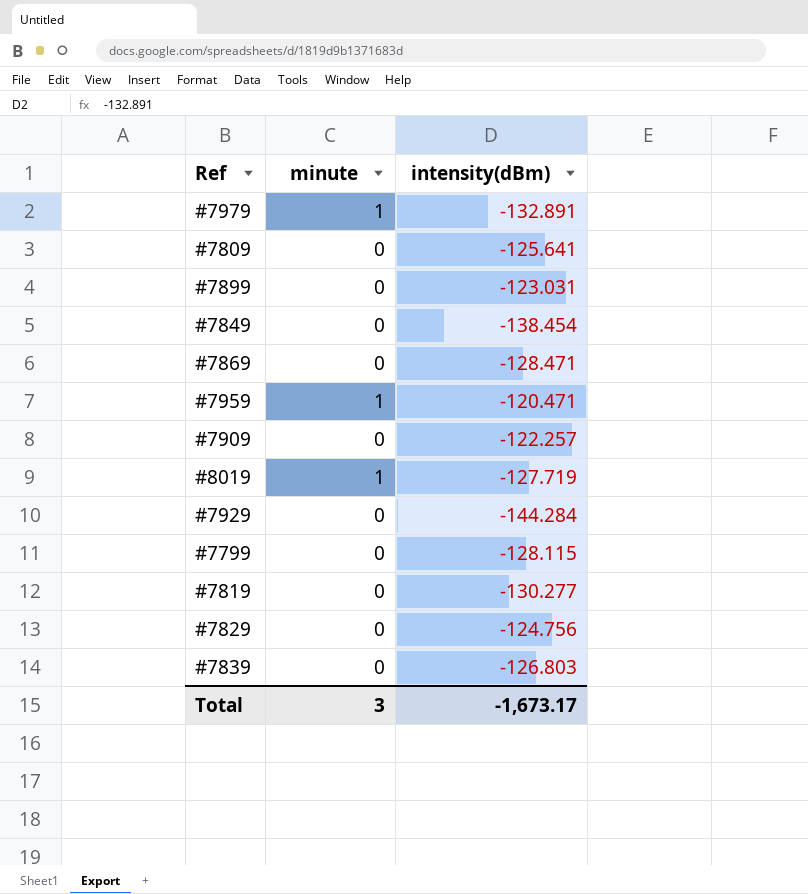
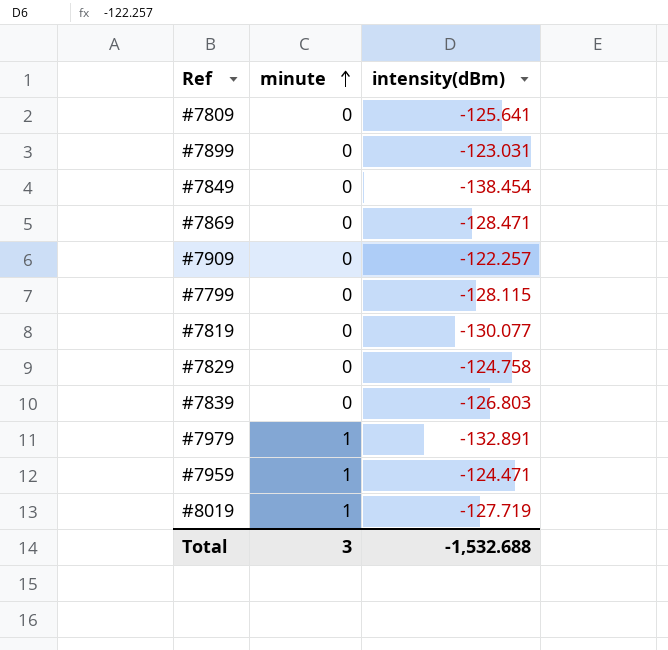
row order: none -> minute ascending
row #7929: 0 | -144.284 -> none
#7819 | intensity(dBm): -130.277 -> -130.077
#7829 | intensity(dBm): -124.756 -> -124.758
#7959 | intensity(dBm): -120.471 -> -124.471
Total | intensity(dBm): -1,673.17 -> -1,532.688

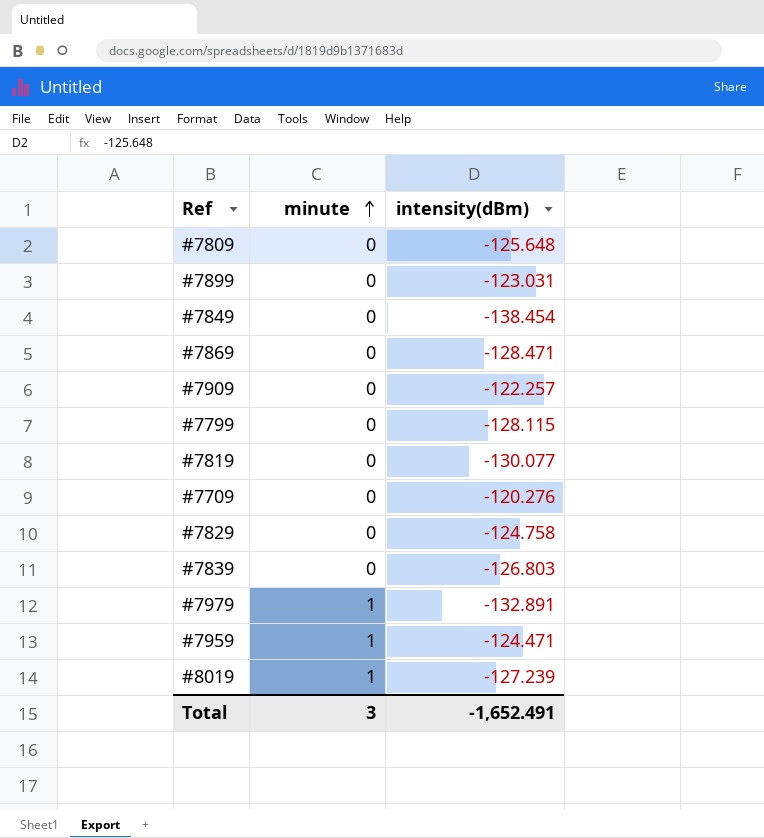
#7809 | intensity(dBm): -125.641 -> -125.648
row #7709: none -> 0 | -120.276
#8019 | intensity(dBm): -127.719 -> -127.239
Total | intensity(dBm): -1,532.688 -> -1,652.491

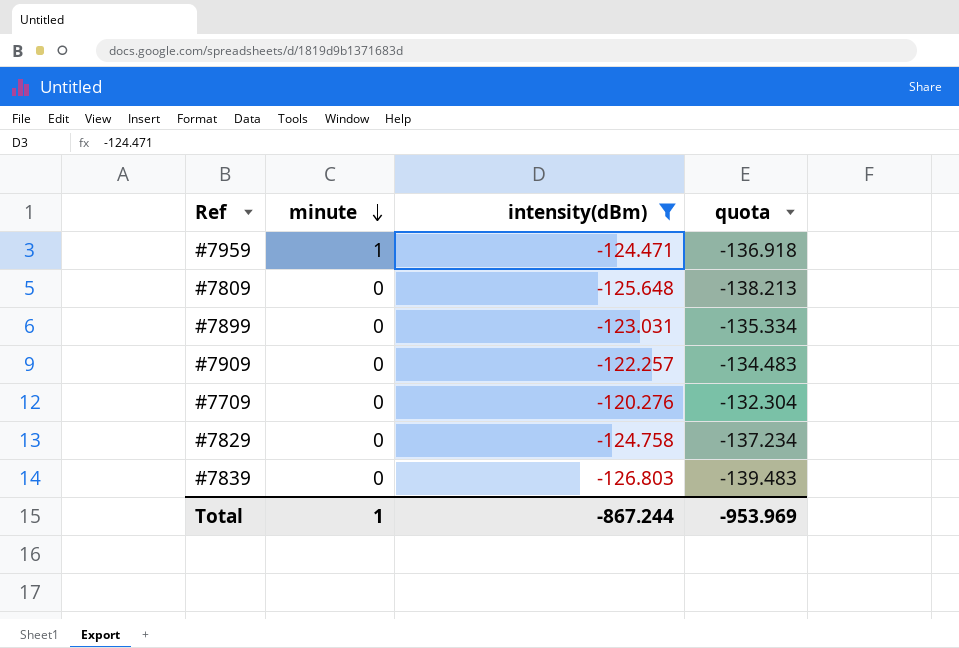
filter: none -> intensity(dBm) >= -126.803
row order: minute ascending -> minute descending
column quota | formula: none -> [intensity(dBm)] * 1.1
Total | minute: 3 -> 1
Total | intensity(dBm): -1,652.491 -> -867.244

